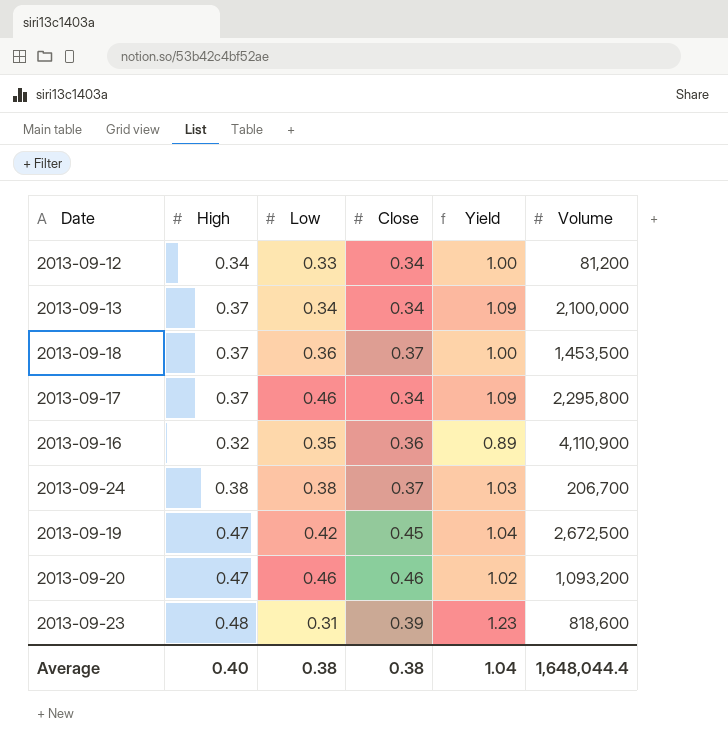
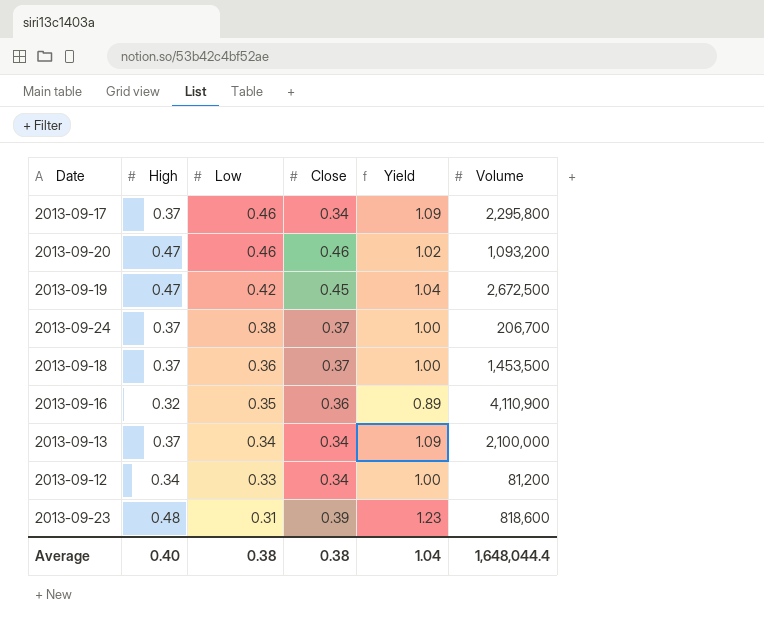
row order: none -> Low descending
2013-09-24 | High: 0.38 -> 0.37
2013-09-24 | Yield: 1.03 -> 1.00

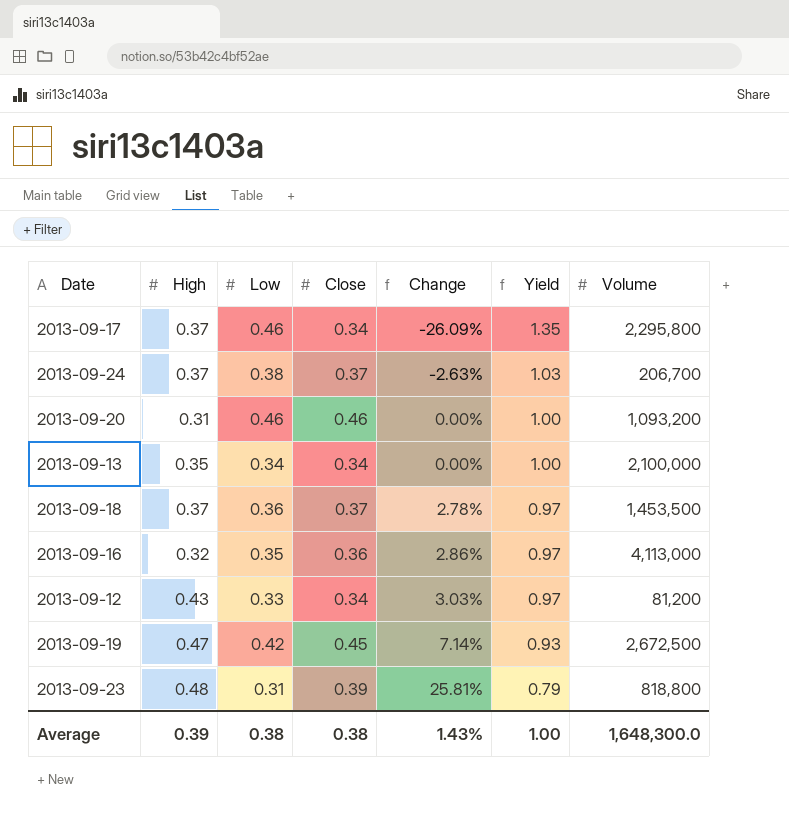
row order: Low descending -> Change ascending
column Change | formula: none -> ([Close] - [Low]) / [Low]
column Yield | formula: [High] / [Close] -> [Low] / [Close]
2013-09-20 | High: 0.47 -> 0.31
2013-09-13 | High: 0.37 -> 0.35
2013-09-16 | Volume: 4,110,900 -> 4,113,000
2013-09-12 | High: 0.34 -> 0.43
2013-09-23 | Volume: 818,600 -> 818,800
Average | High: 0.40 -> 0.39
Average | Yield: 1.04 -> 1.00
Average | Volume: 1,648,044.4 -> 1,648,300.0

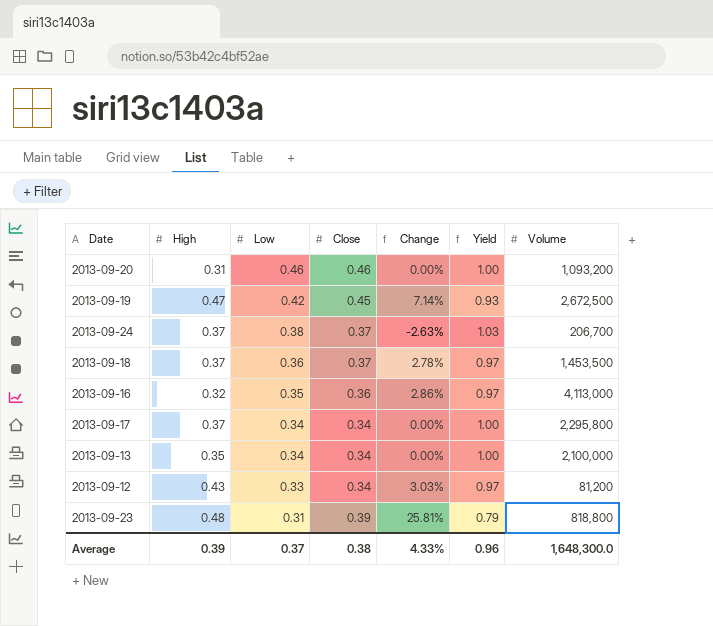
row order: Change ascending -> Low descending
2013-09-17 | Low: 0.46 -> 0.34
2013-09-17 | Change: -26.09% -> 0.00%
2013-09-17 | Yield: 1.35 -> 1.00
Average | Low: 0.38 -> 0.37
Average | Change: 1.43% -> 4.33%
Average | Yield: 1.00 -> 0.96

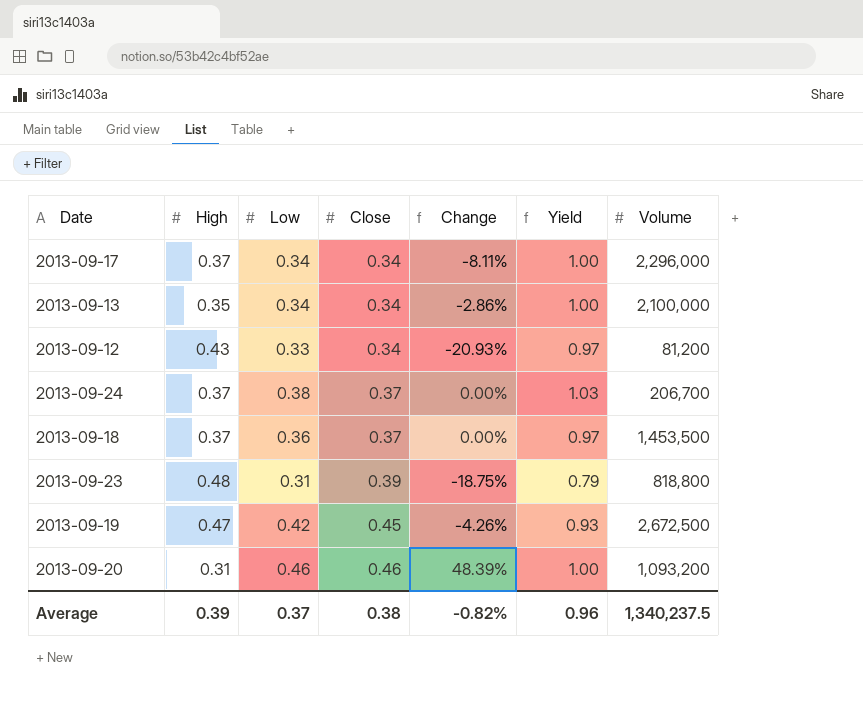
row order: Low descending -> Close ascending
column Change | formula: ([Close] - [Low]) / [Low] -> ([Close] - [High]) / [High]
row 2013-09-16: 0.32 | 0.35 | 0.36 | 2.86% | 0.97 | 4,113,000 -> none
2013-09-17 | Volume: 2,295,800 -> 2,296,000
Average | Change: 4.33% -> -0.82%
Average | Volume: 1,648,300.0 -> 1,340,237.5

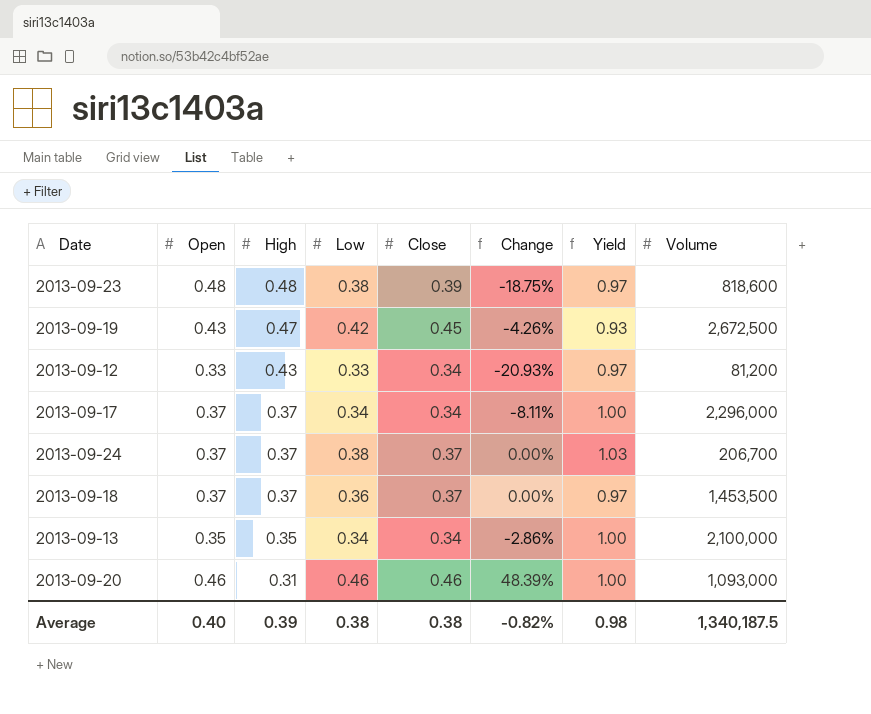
row order: Close ascending -> High descending
column Open | position: none -> 2
2013-09-23 | Low: 0.31 -> 0.38
2013-09-23 | Yield: 0.79 -> 0.97
2013-09-23 | Volume: 818,800 -> 818,600
2013-09-20 | Volume: 1,093,200 -> 1,093,000
Average | Low: 0.37 -> 0.38
Average | Yield: 0.96 -> 0.98
Average | Volume: 1,340,237.5 -> 1,340,187.5

